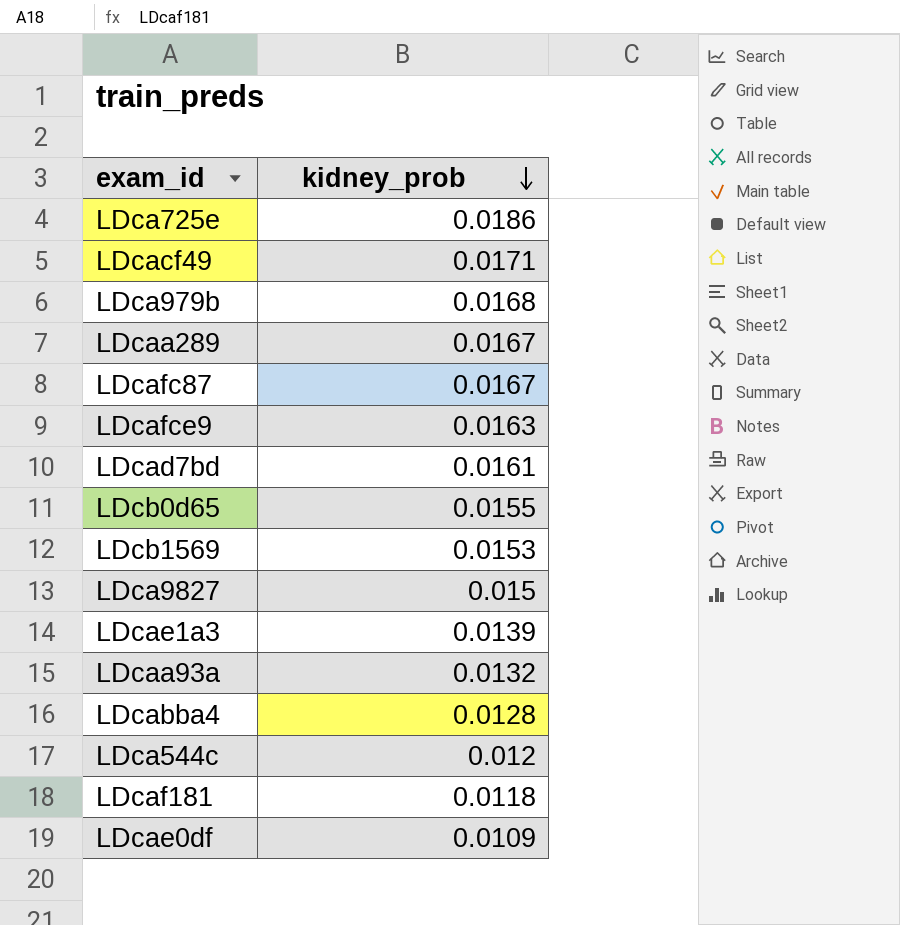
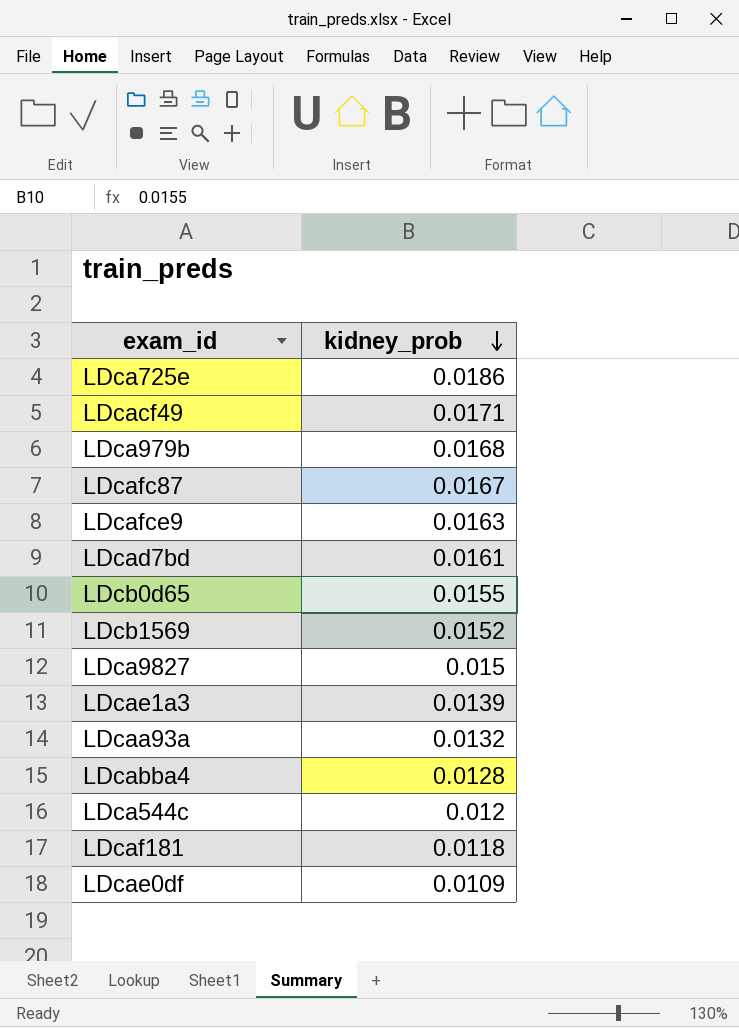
row LDcaa289: 0.0167 -> none
LDcb1569 | kidney_prob: 0.0153 -> 0.0152

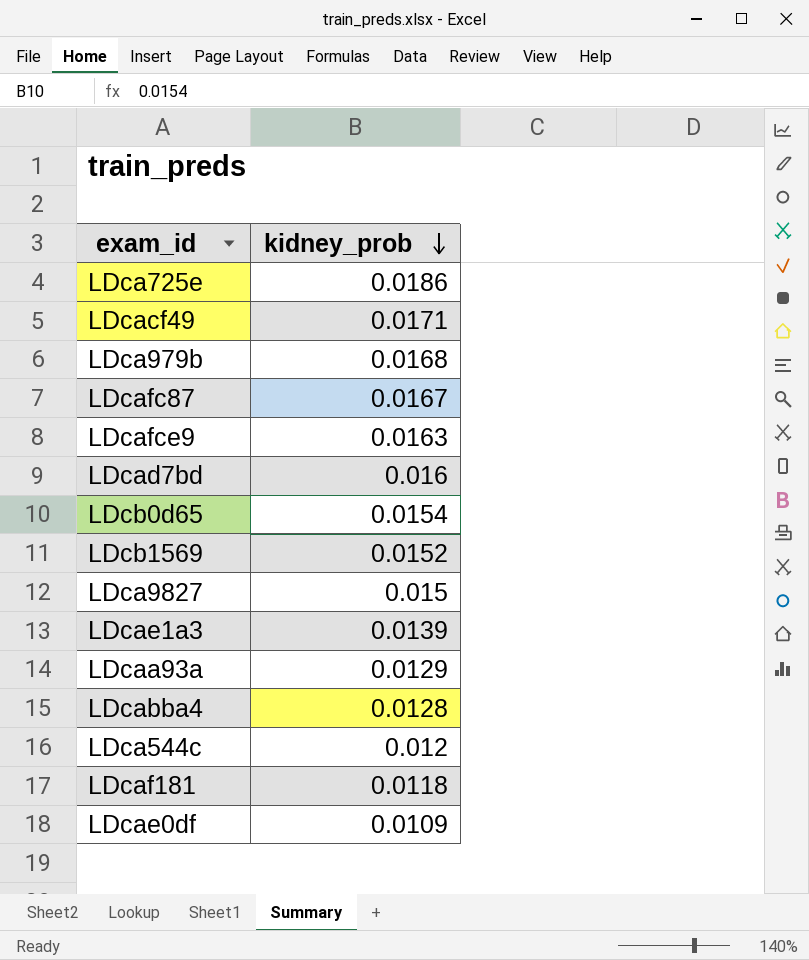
LDcad7bd | kidney_prob: 0.0161 -> 0.016
LDcb0d65 | kidney_prob: 0.0155 -> 0.0154
LDcaa93a | kidney_prob: 0.0132 -> 0.0129

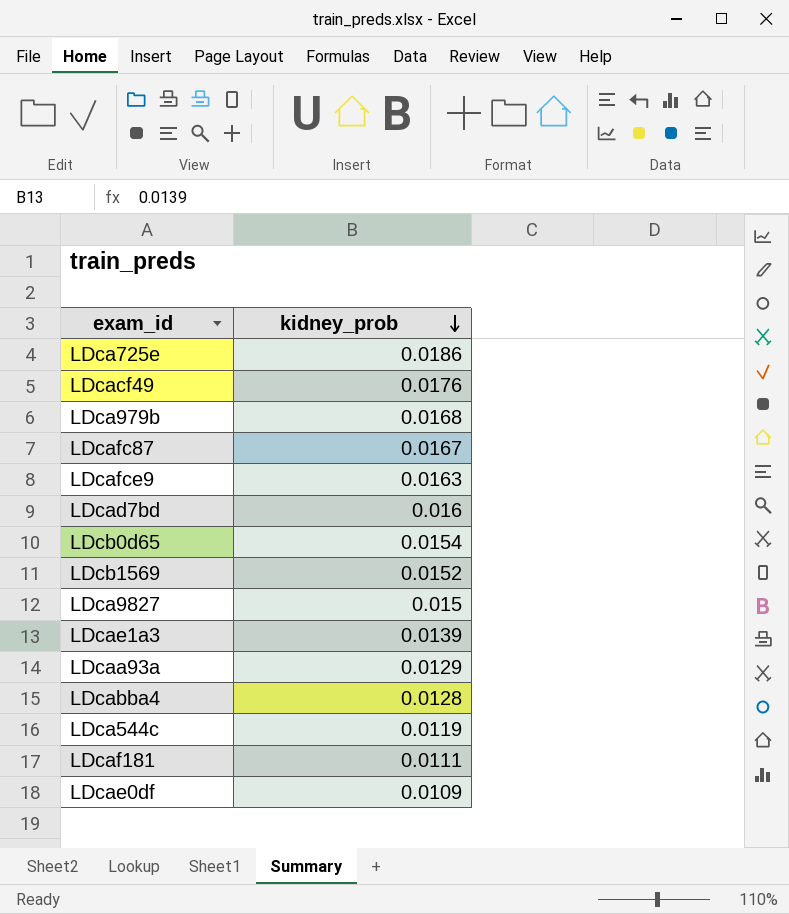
LDcacf49 | kidney_prob: 0.0171 -> 0.0176
LDca544c | kidney_prob: 0.012 -> 0.0119
LDcaf181 | kidney_prob: 0.0118 -> 0.0111

